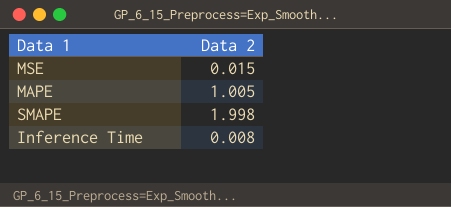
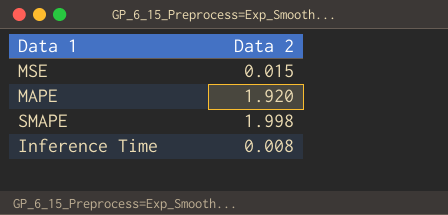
MAPE | Data 2: 1.005 -> 1.920

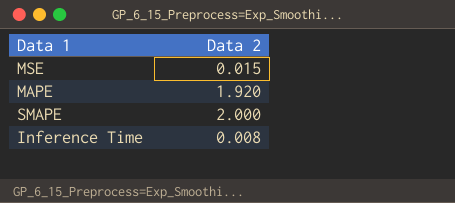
SMAPE | Data 2: 1.998 -> 2.000

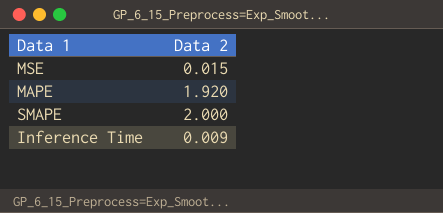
Inference Time | Data 2: 0.008 -> 0.009

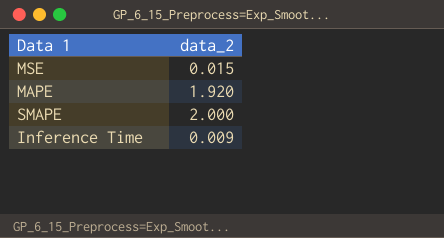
column name: Data 2 -> data_2

